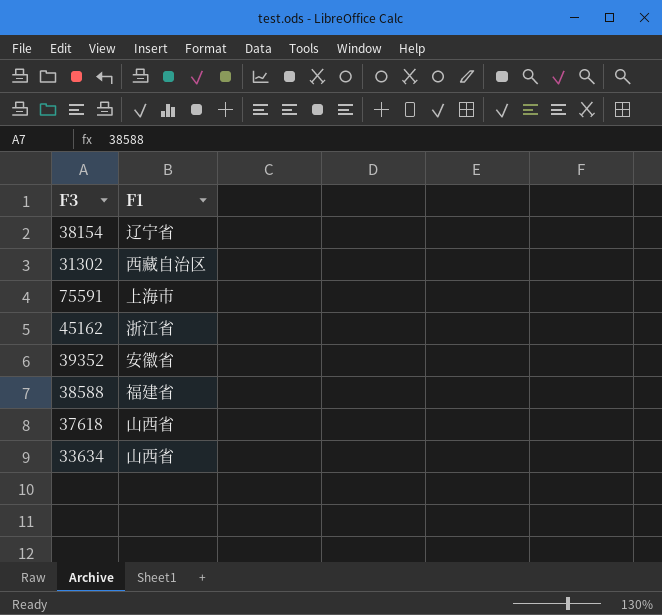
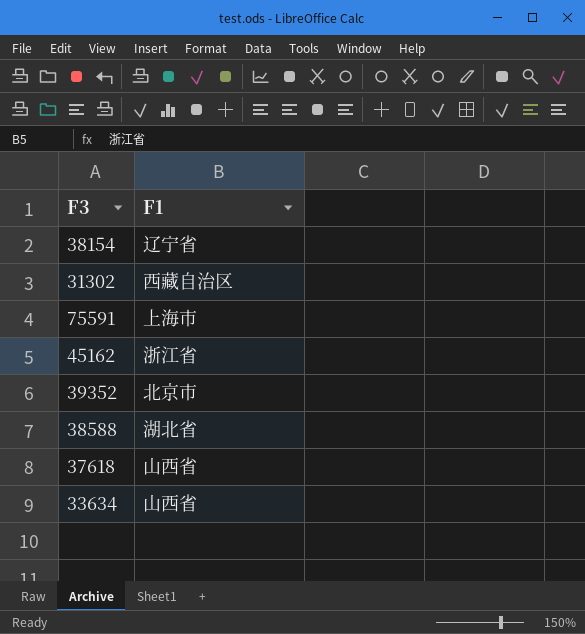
39352 | F1: 安徽省 -> 北京市
38588 | F1: 福建省 -> 湖北省

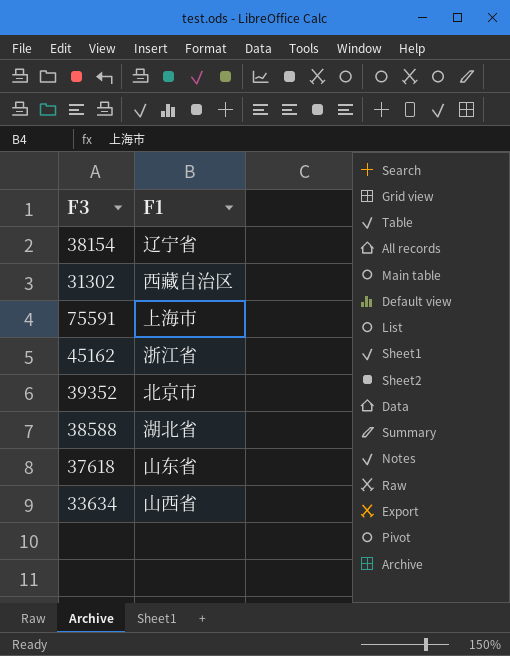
37618 | F1: 山西省 -> 山东省

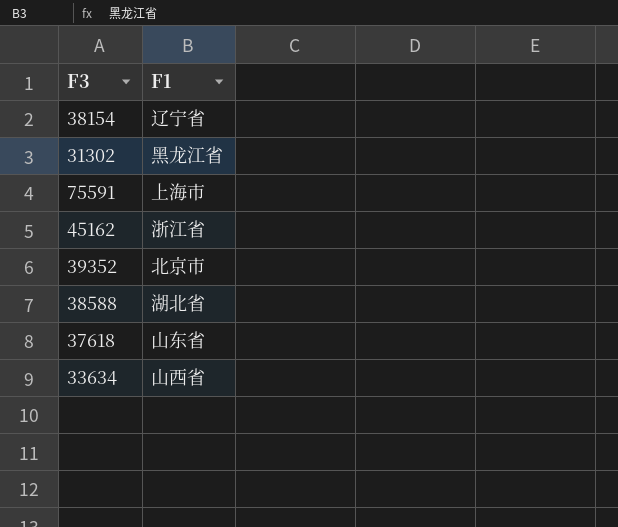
31302 | F1: 西藏自治区 -> 黑龙江省

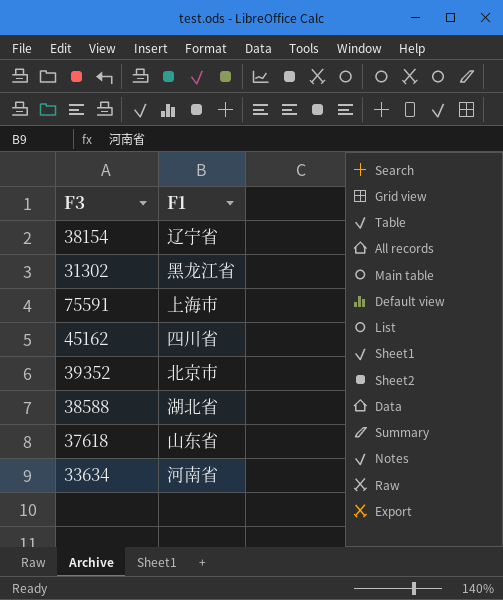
45162 | F1: 浙江省 -> 四川省
33634 | F1: 山西省 -> 河南省

